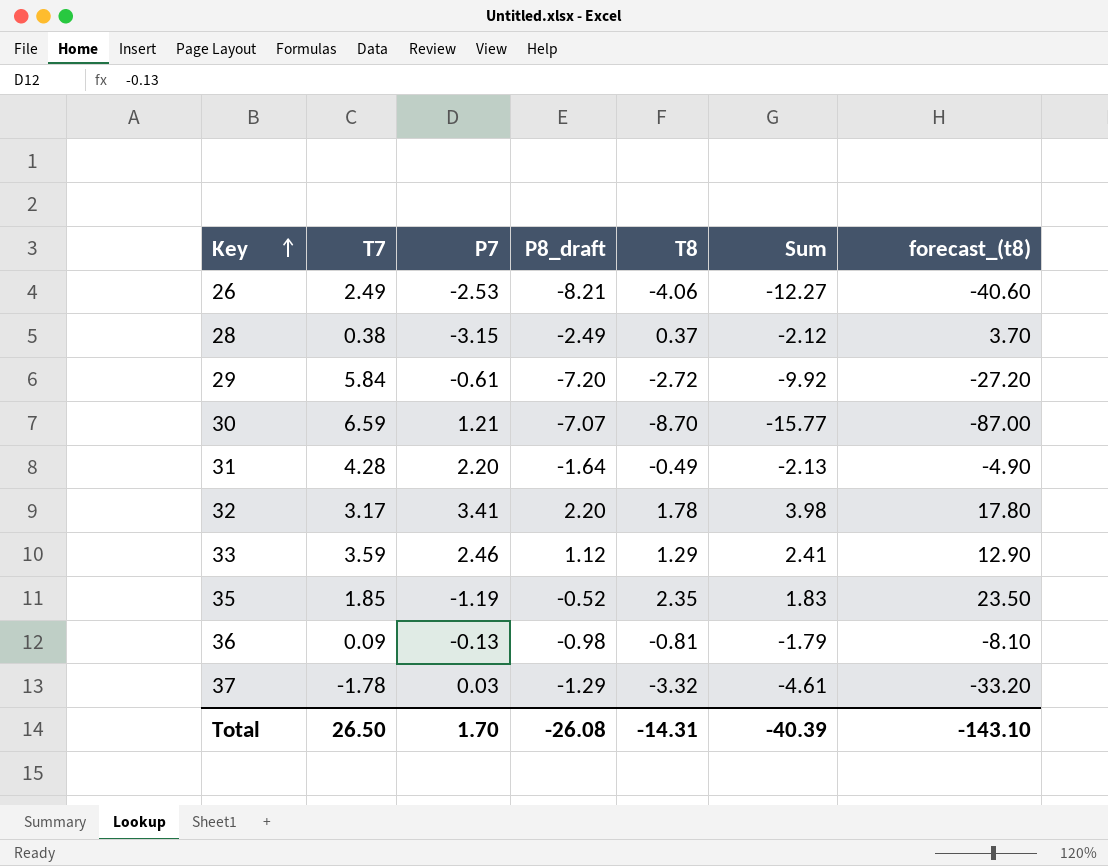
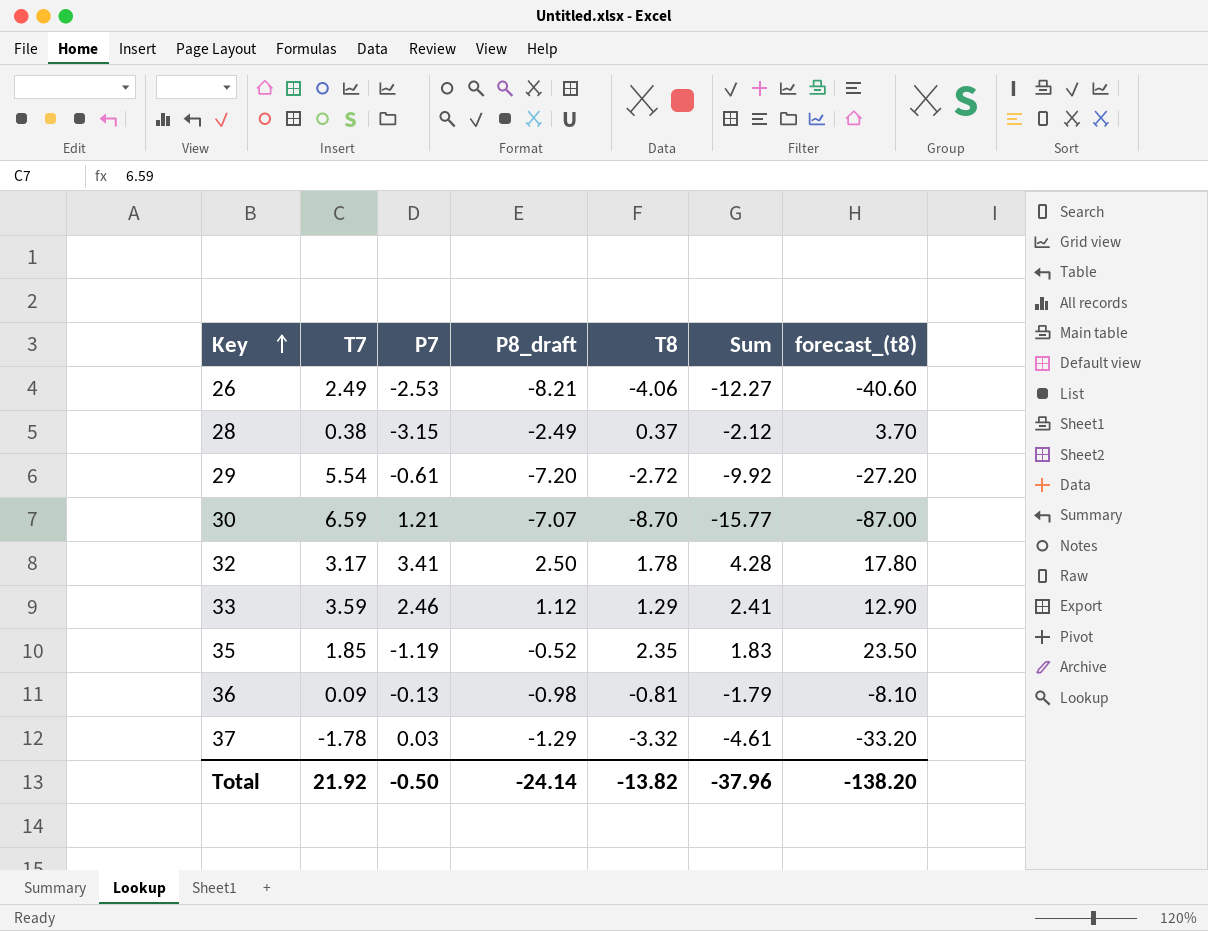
row 31: 4.28 | 2.20 | -1.64 | -0.49 | -2.13 | -4.90 -> none
29 | T7: 5.84 -> 5.54
32 | P8_draft: 2.20 -> 2.50
32 | Sum: 3.98 -> 4.28
Total | T7: 26.50 -> 21.92
Total | P7: 1.70 -> -0.50
Total | P8_draft: -26.08 -> -24.14
Total | T8: -14.31 -> -13.82
Total | Sum: -40.39 -> -37.96
Total | forecast_(t8): -143.10 -> -138.20

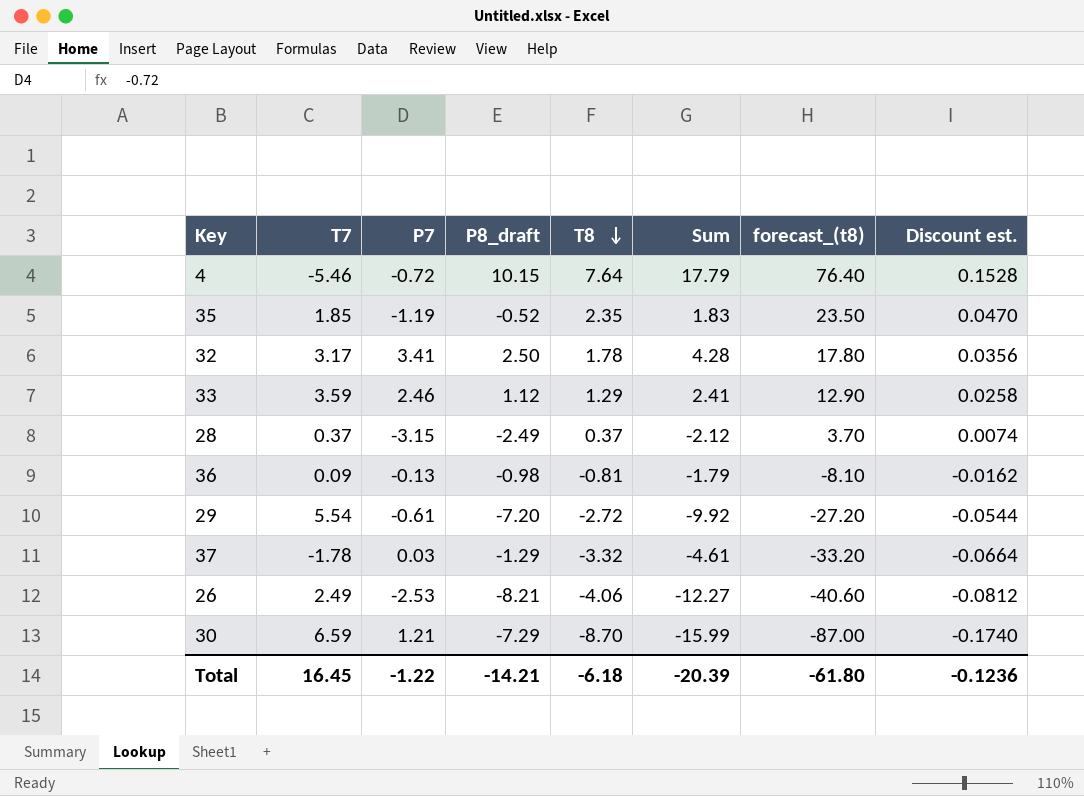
row order: Key ascending -> T8 descending
column Discount est. | formula: none -> [T8] * 0.02
row 4: none -> -5.46 | -0.72 | 10.15 | 7.64 | 17.79 | 76.40 | 0.1528
28 | T7: 0.38 -> 0.37
30 | P8_draft: -7.07 -> -7.29
30 | Sum: -15.77 -> -15.99
Total | T7: 21.92 -> 16.45
Total | P7: -0.50 -> -1.22
Total | P8_draft: -24.14 -> -14.21
Total | T8: -13.82 -> -6.18
Total | Sum: -37.96 -> -20.39
Total | forecast_(t8): -138.20 -> -61.80

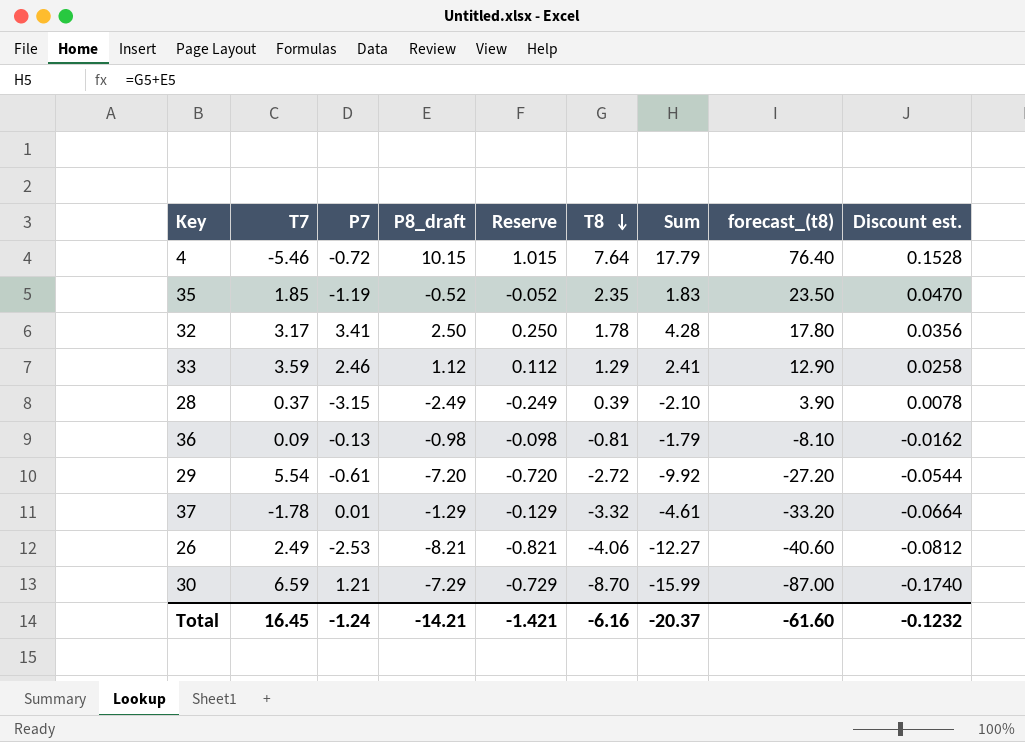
column Reserve | formula: none -> [P8_draft] * 0.1
28 | T8: 0.37 -> 0.39
28 | Sum: -2.12 -> -2.10
28 | forecast_(t8): 3.70 -> 3.90
28 | Discount est.: 0.0074 -> 0.0078
37 | P7: 0.03 -> 0.01
Total | P7: -1.22 -> -1.24
Total | T8: -6.18 -> -6.16
Total | Sum: -20.39 -> -20.37
Total | forecast_(t8): -61.80 -> -61.60
Total | Discount est.: -0.1236 -> -0.1232

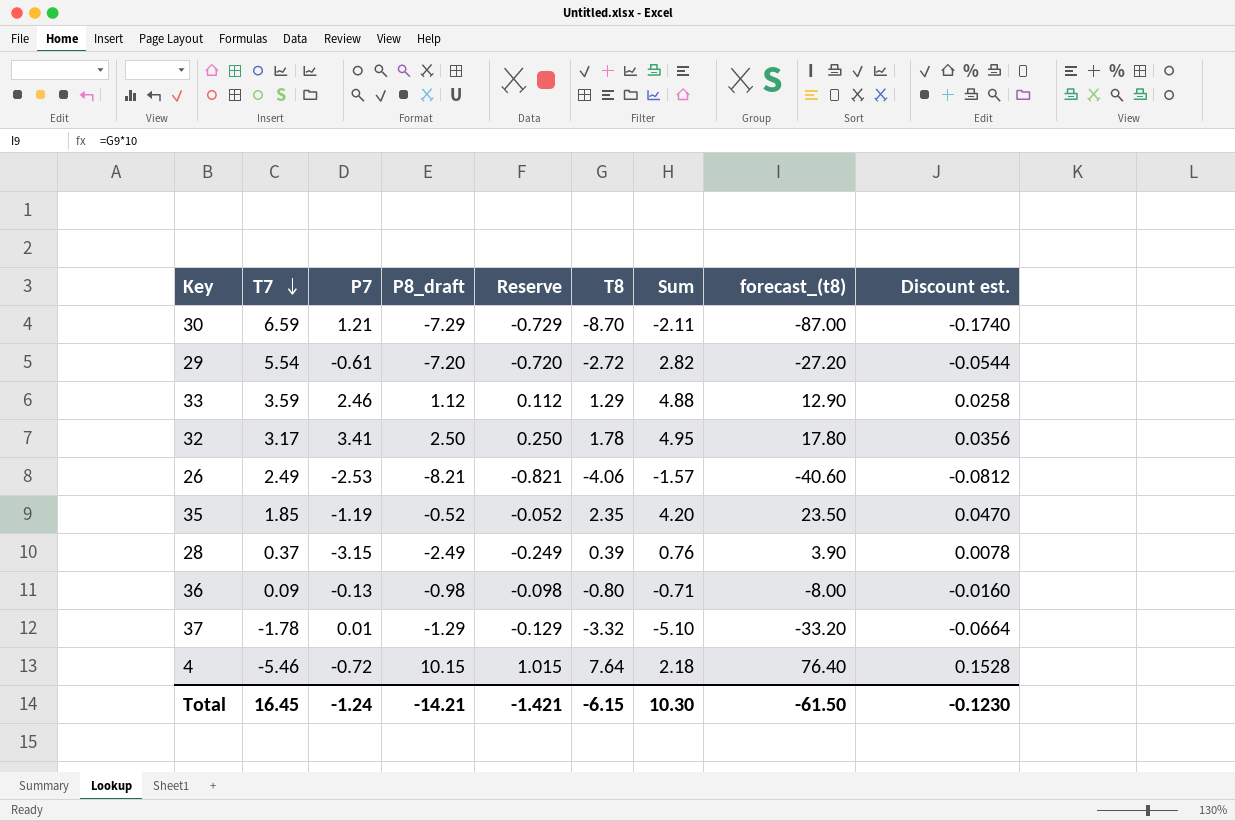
row order: T8 descending -> T7 descending
column Sum | formula: [P8_draft] + [T8] -> [T7] + [T8]
36 | T8: -0.81 -> -0.80
36 | forecast_(t8): -8.10 -> -8.00
36 | Discount est.: -0.0162 -> -0.0160
Total | T8: -6.16 -> -6.15
Total | Sum: -20.37 -> 10.30
Total | forecast_(t8): -61.60 -> -61.50
Total | Discount est.: -0.1232 -> -0.1230

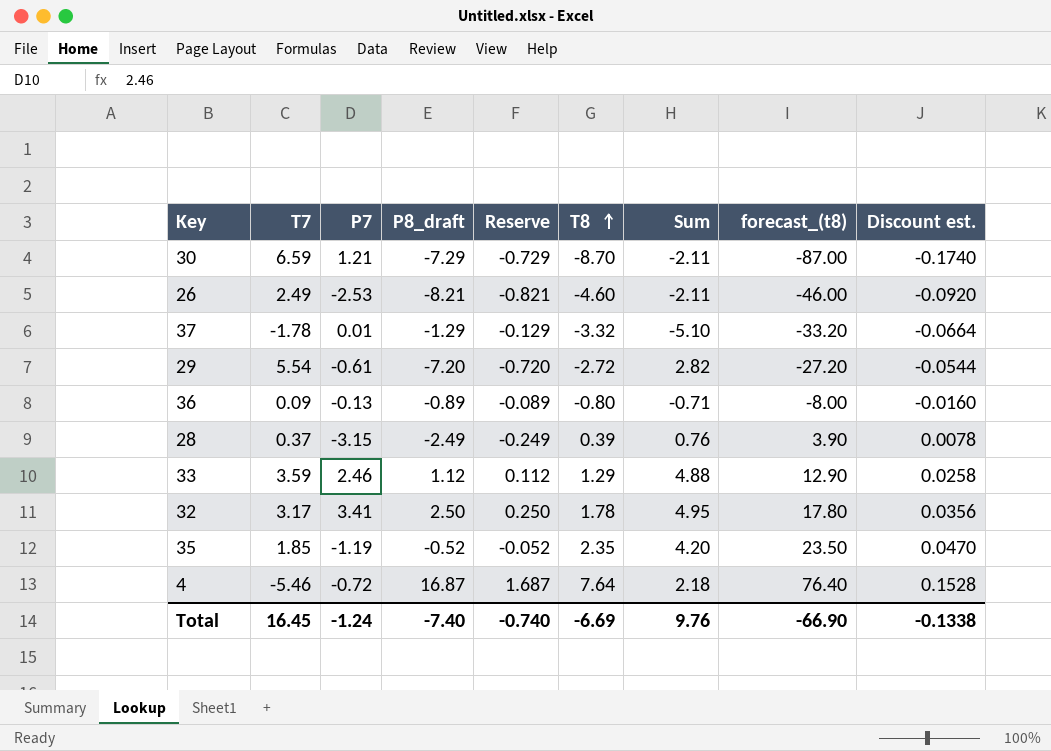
row order: T7 descending -> T8 ascending
26 | T8: -4.06 -> -4.60
26 | Sum: -1.57 -> -2.11
26 | forecast_(t8): -40.60 -> -46.00
26 | Discount est.: -0.0812 -> -0.0920
36 | P8_draft: -0.98 -> -0.89
36 | Reserve: -0.098 -> -0.089
4 | P8_draft: 10.15 -> 16.87
4 | Reserve: 1.015 -> 1.687
Total | P8_draft: -14.21 -> -7.40
Total | Reserve: -1.421 -> -0.740
Total | T8: -6.15 -> -6.69
Total | Sum: 10.30 -> 9.76
Total | forecast_(t8): -61.50 -> -66.90
Total | Discount est.: -0.1230 -> -0.1338

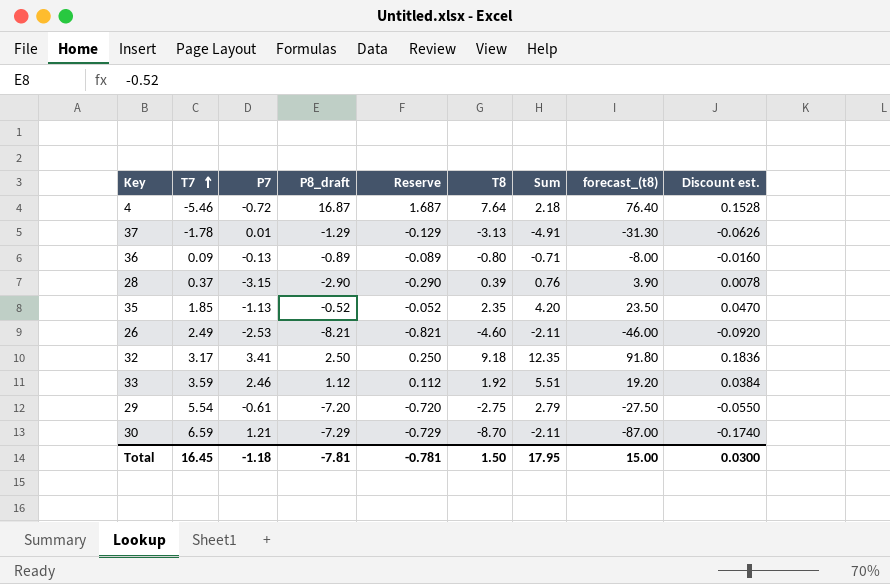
row order: T8 ascending -> T7 ascending
37 | T8: -3.32 -> -3.13
37 | Sum: -5.10 -> -4.91
37 | forecast_(t8): -33.20 -> -31.30
37 | Discount est.: -0.0664 -> -0.0626
28 | P8_draft: -2.49 -> -2.90
28 | Reserve: -0.249 -> -0.290
35 | P7: -1.19 -> -1.13
32 | T8: 1.78 -> 9.18
32 | Sum: 4.95 -> 12.35
32 | forecast_(t8): 17.80 -> 91.80
32 | Discount est.: 0.0356 -> 0.1836
33 | T8: 1.29 -> 1.92
33 | Sum: 4.88 -> 5.51
33 | forecast_(t8): 12.90 -> 19.20
33 | Discount est.: 0.0258 -> 0.0384
29 | T8: -2.72 -> -2.75
29 | Sum: 2.82 -> 2.79
29 | forecast_(t8): -27.20 -> -27.50
29 | Discount est.: -0.0544 -> -0.0550
Total | P7: -1.24 -> -1.18
Total | P8_draft: -7.40 -> -7.81
Total | Reserve: -0.740 -> -0.781
Total | T8: -6.69 -> 1.50
Total | Sum: 9.76 -> 17.95
Total | forecast_(t8): -66.90 -> 15.00
Total | Discount est.: -0.1338 -> 0.0300

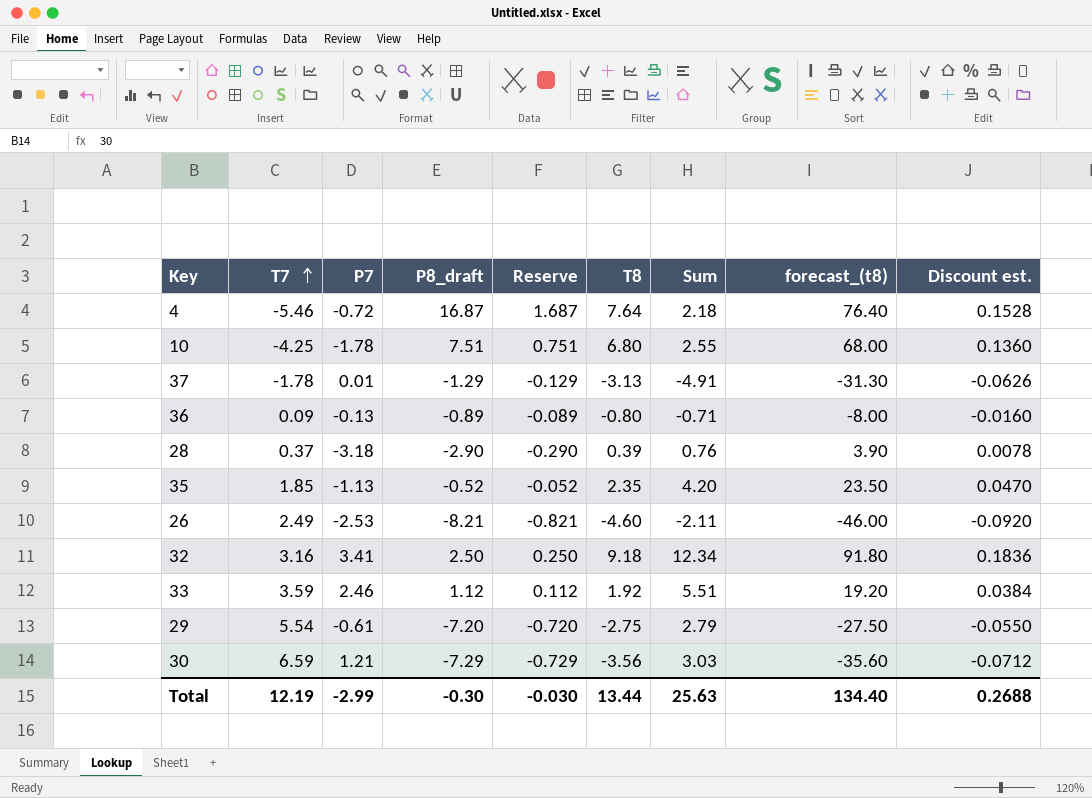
row 10: none -> -4.25 | -1.78 | 7.51 | 0.751 | 6.80 | 2.55 | 68.00 | 0.1360
28 | P7: -3.15 -> -3.18
32 | T7: 3.17 -> 3.16
32 | Sum: 12.35 -> 12.34
30 | T8: -8.70 -> -3.56
30 | Sum: -2.11 -> 3.03
30 | forecast_(t8): -87.00 -> -35.60
30 | Discount est.: -0.1740 -> -0.0712
Total | T7: 16.45 -> 12.19
Total | P7: -1.18 -> -2.99
Total | P8_draft: -7.81 -> -0.30
Total | Reserve: -0.781 -> -0.030
Total | T8: 1.50 -> 13.44
Total | Sum: 17.95 -> 25.63
Total | forecast_(t8): 15.00 -> 134.40
Total | Discount est.: 0.0300 -> 0.2688

